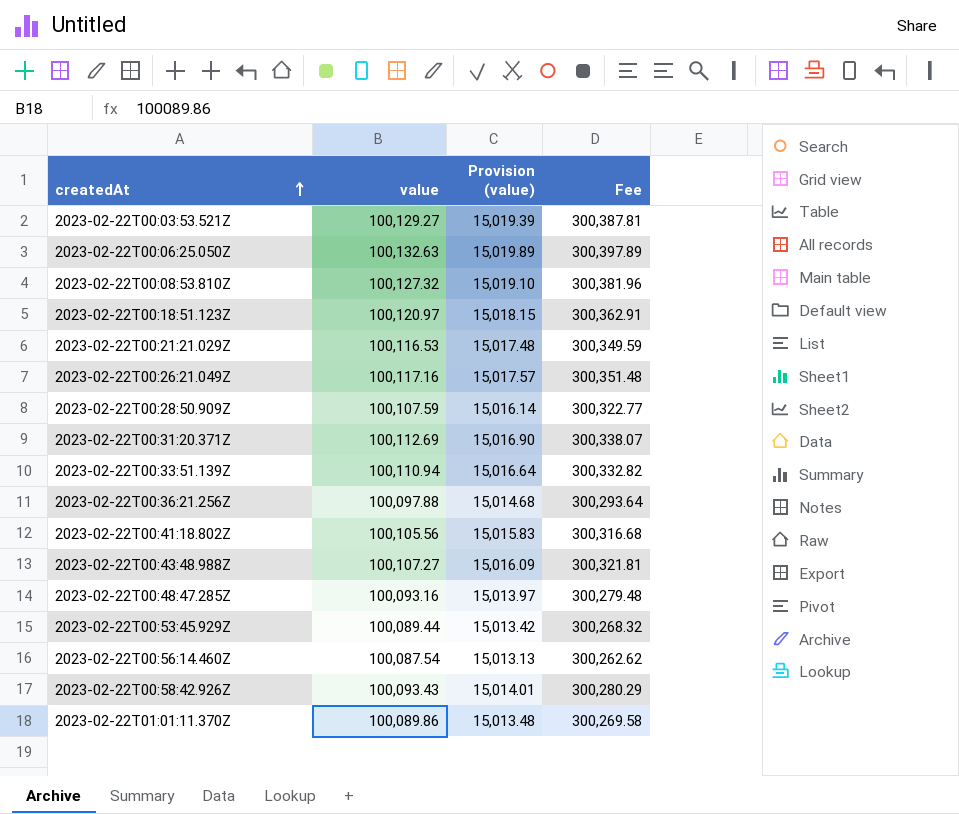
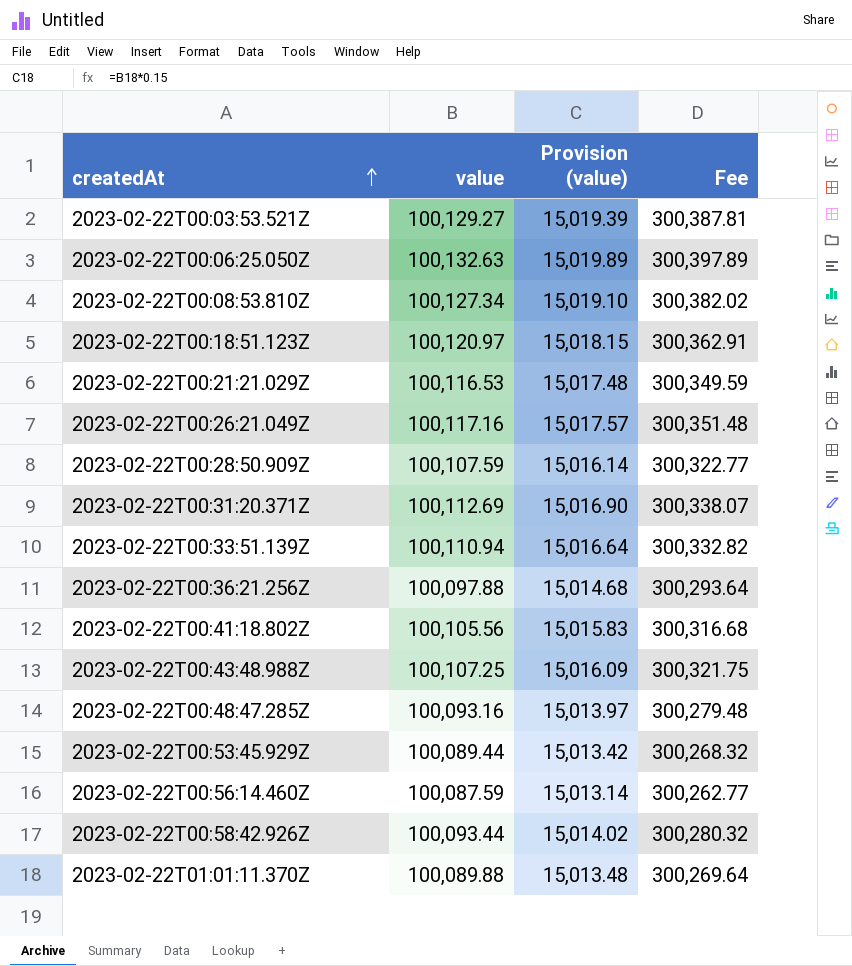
2023-02-22T00:08:53.810Z | value: 100,127.32 -> 100,127.34
2023-02-22T00:08:53.810Z | Fee: 300,381.96 -> 300,382.02
2023-02-22T00:43:48.988Z | value: 100,107.27 -> 100,107.25
2023-02-22T00:43:48.988Z | Fee: 300,321.81 -> 300,321.75
2023-02-22T00:56:14.460Z | value: 100,087.54 -> 100,087.59
2023-02-22T00:56:14.460Z | Provision (value): 15,013.13 -> 15,013.14
2023-02-22T00:56:14.460Z | Fee: 300,262.62 -> 300,262.77
2023-02-22T00:58:42.926Z | value: 100,093.43 -> 100,093.44
2023-02-22T00:58:42.926Z | Provision (value): 15,014.01 -> 15,014.02
2023-02-22T00:58:42.926Z | Fee: 300,280.29 -> 300,280.32
2023-02-22T01:01:11.370Z | value: 100,089.86 -> 100,089.88
2023-02-22T01:01:11.370Z | Fee: 300,269.58 -> 300,269.64

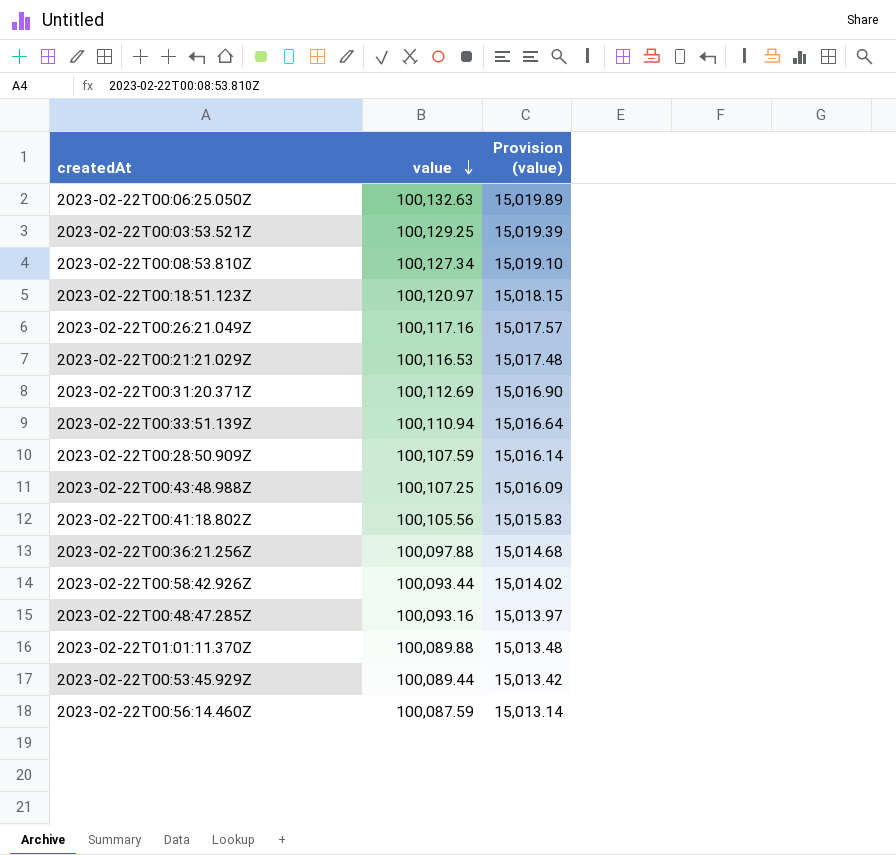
row order: createdAt ascending -> value descending
column Fee | formula: [value] * 3 -> none
2023-02-22T00:03:53.521Z | value: 100,129.27 -> 100,129.25

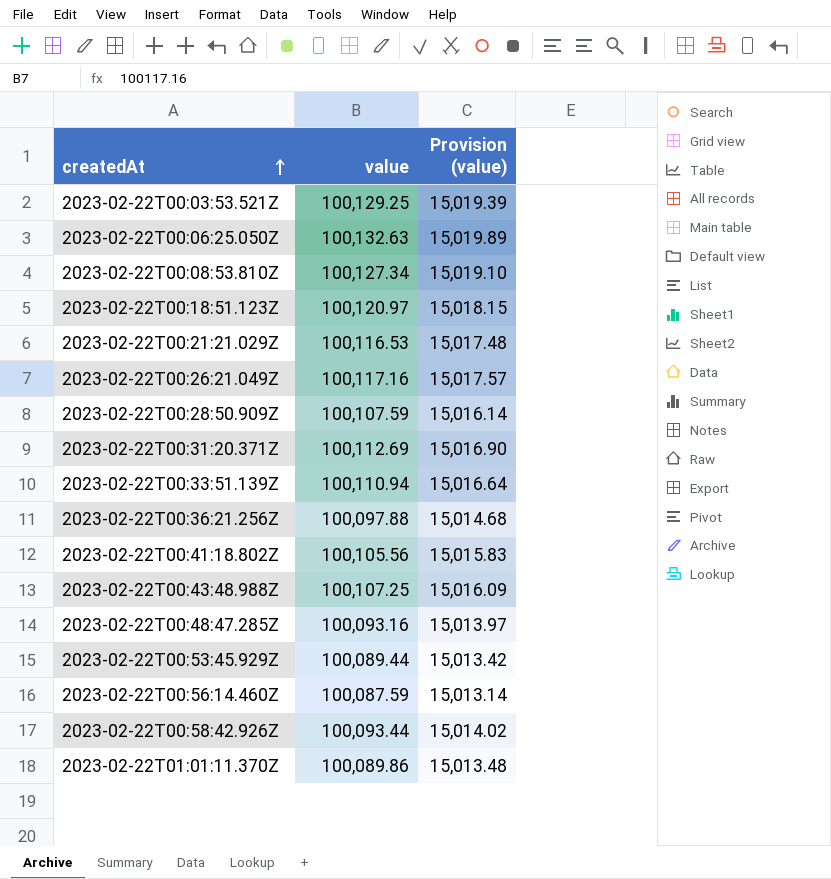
row order: value descending -> createdAt ascending
2023-02-22T01:01:11.370Z | value: 100,089.88 -> 100,089.86

